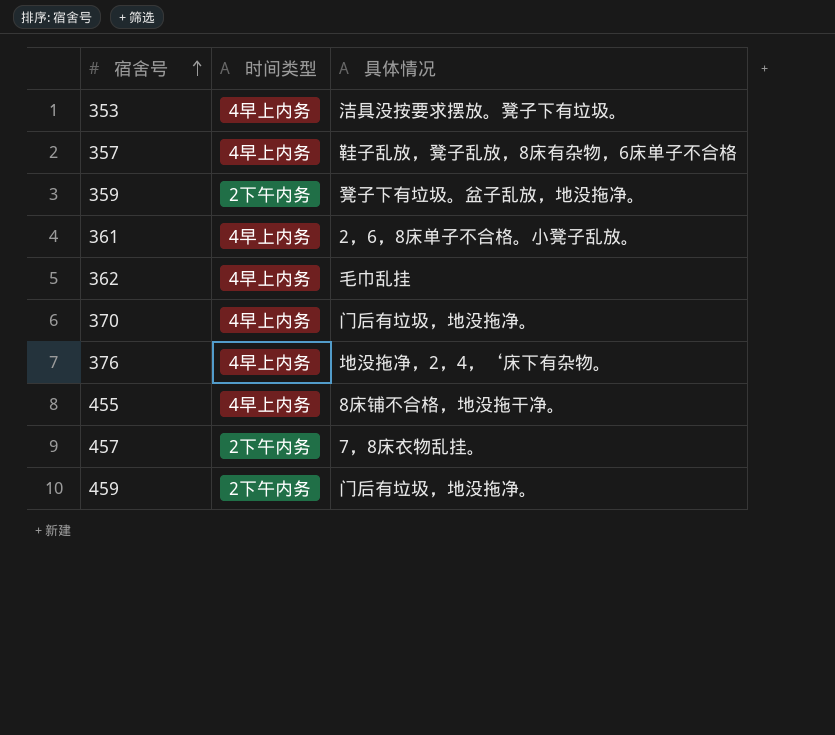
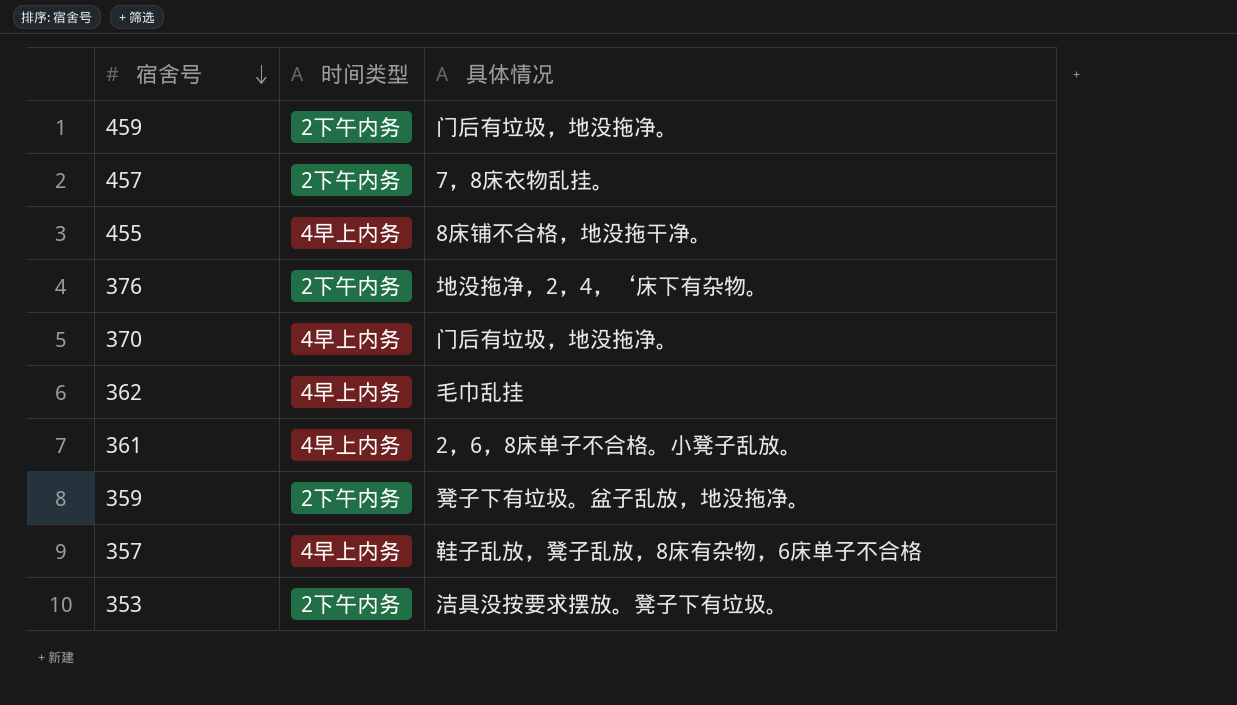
row order: 宿舍号 ascending -> 宿舍号 descending
376 | 时间类型: 4早上内务 -> 2下午内务
353 | 时间类型: 4早上内务 -> 2下午内务

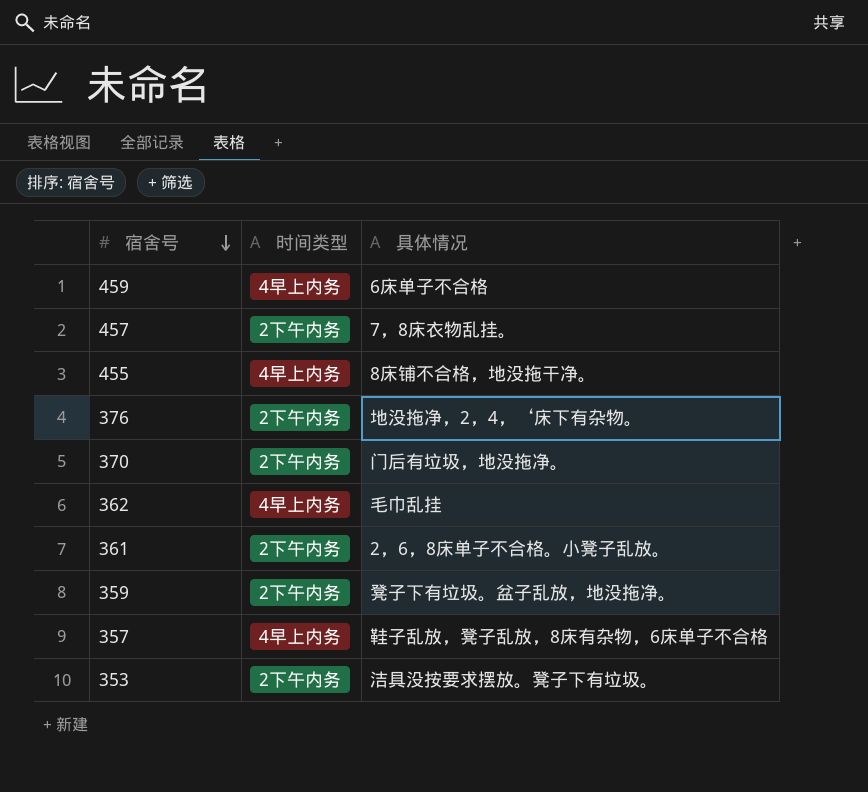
459 | 时间类型: 2下午内务 -> 4早上内务
459 | 具体情况: 门后有垃圾，地没拖净。 -> 6床单子不合格
370 | 时间类型: 4早上内务 -> 2下午内务
361 | 时间类型: 4早上内务 -> 2下午内务

